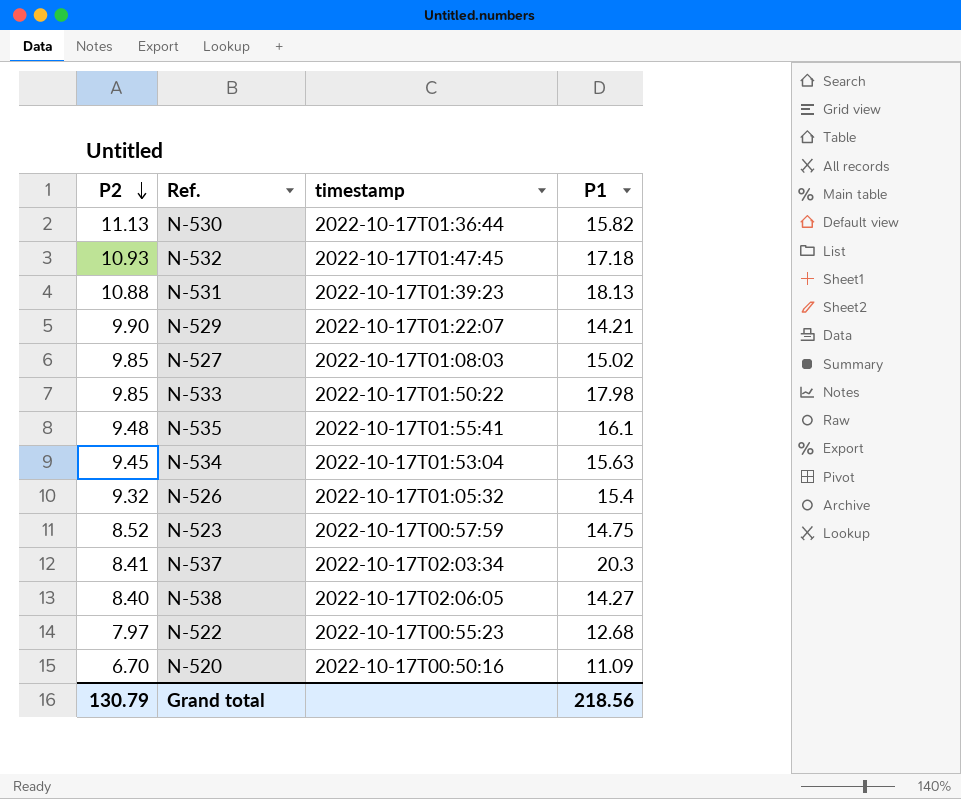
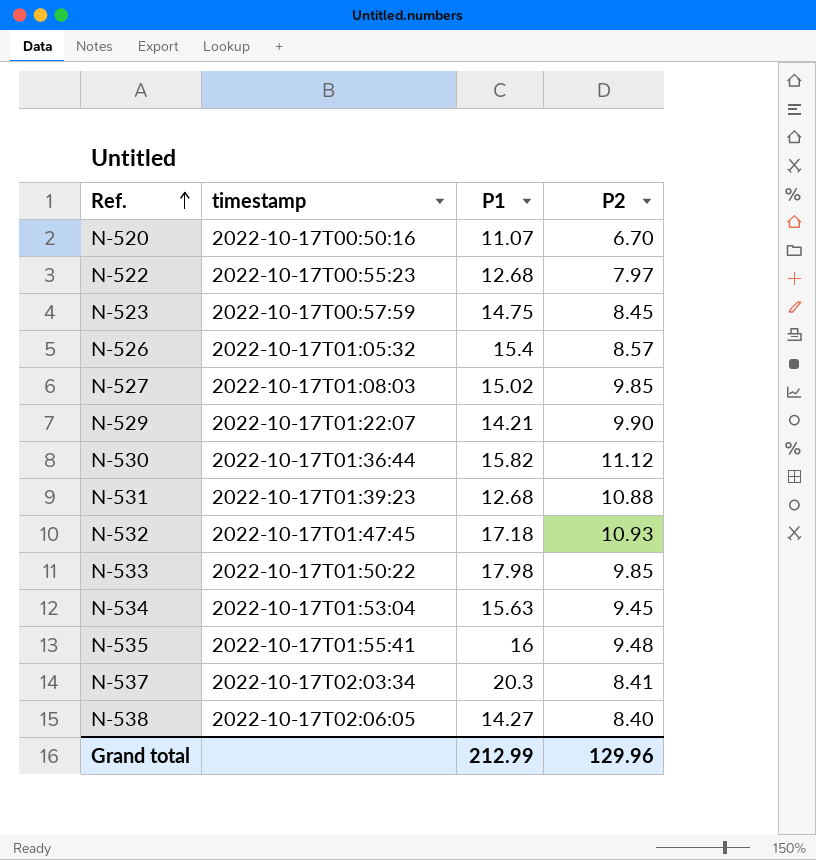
row order: P2 descending -> Ref. ascending
column P2 | position: 1 -> 4
N-520 | P1: 11.09 -> 11.07
N-523 | P2: 8.52 -> 8.45
N-526 | P2: 9.32 -> 8.57
N-530 | P2: 11.13 -> 11.12
N-531 | P1: 18.13 -> 12.68
N-535 | P1: 16.1 -> 16
Grand total | P1: 218.56 -> 212.99
Grand total | P2: 130.79 -> 129.96

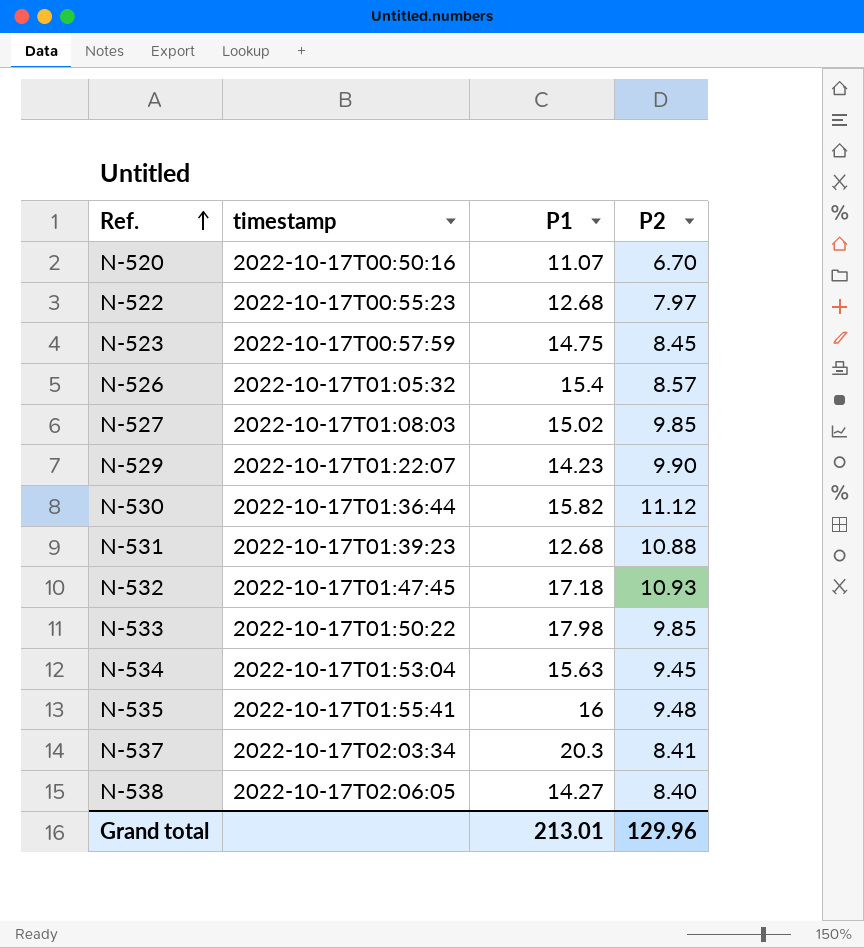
N-529 | P1: 14.21 -> 14.23
Grand total | P1: 212.99 -> 213.01

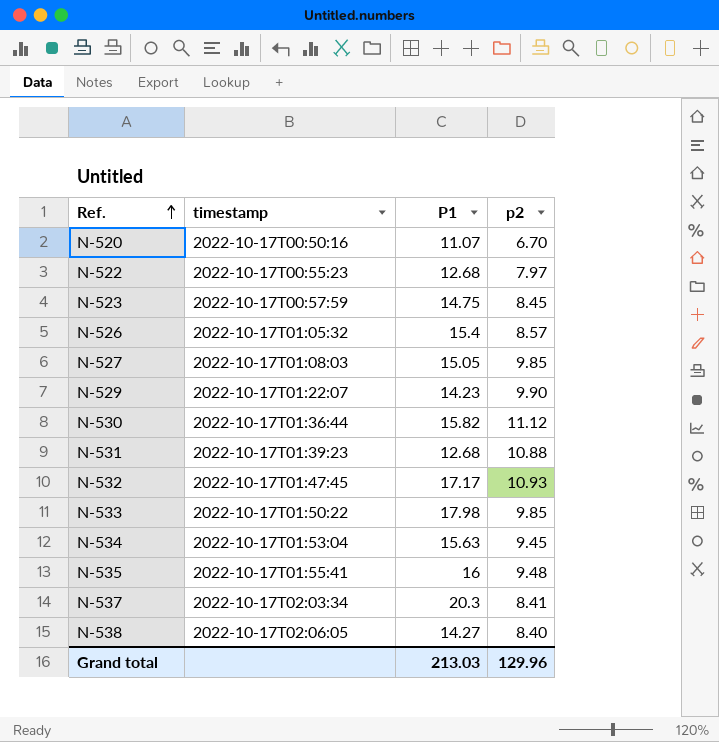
column name: P2 -> p2
N-527 | P1: 15.02 -> 15.05
N-532 | P1: 17.18 -> 17.17
Grand total | P1: 213.01 -> 213.03

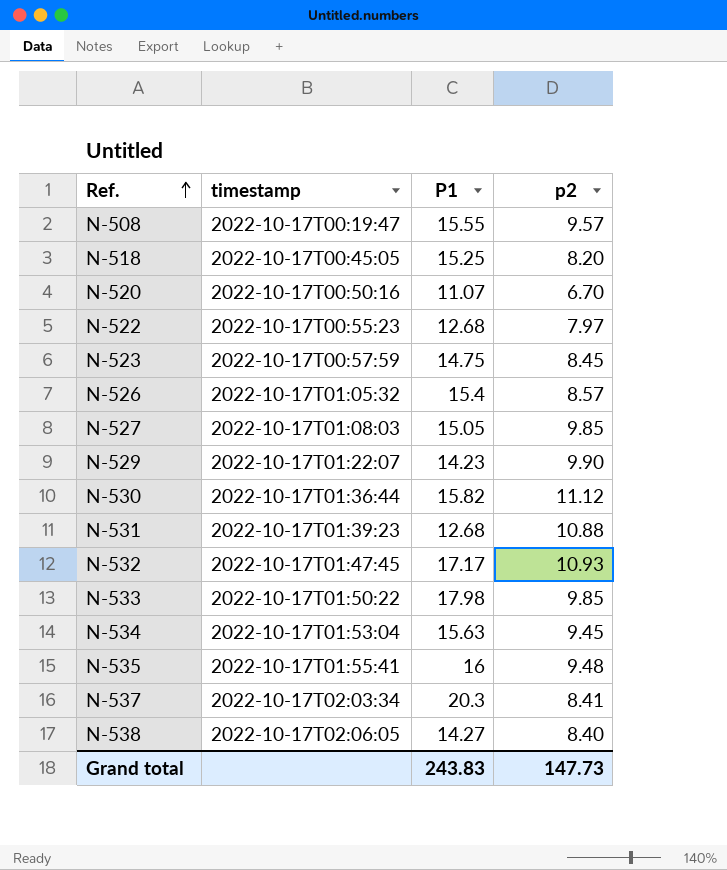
row N-508: none -> 2022-10-17T00:19:47 | 15.55 | 9.57
row N-518: none -> 2022-10-17T00:45:05 | 15.25 | 8.20
Grand total | P1: 213.03 -> 243.83
Grand total | p2: 129.96 -> 147.73

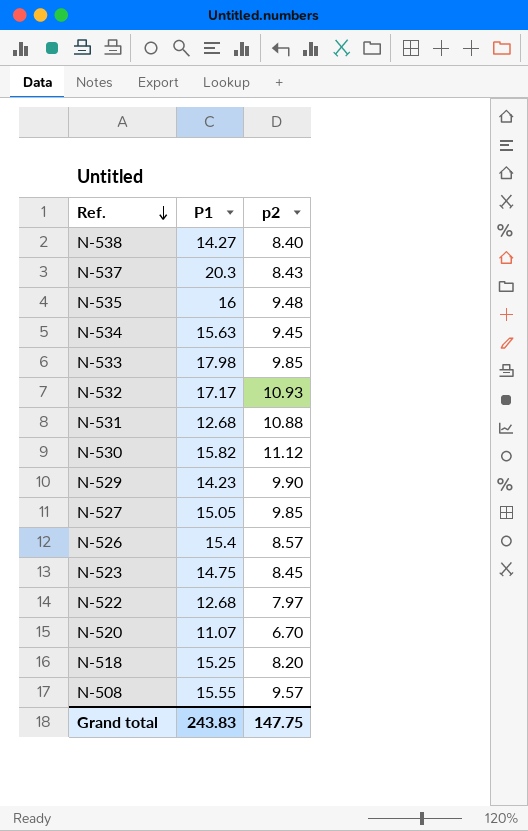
row order: Ref. ascending -> Ref. descending
column timestamp | position: 2 -> none
N-537 | p2: 8.41 -> 8.43
Grand total | p2: 147.73 -> 147.75

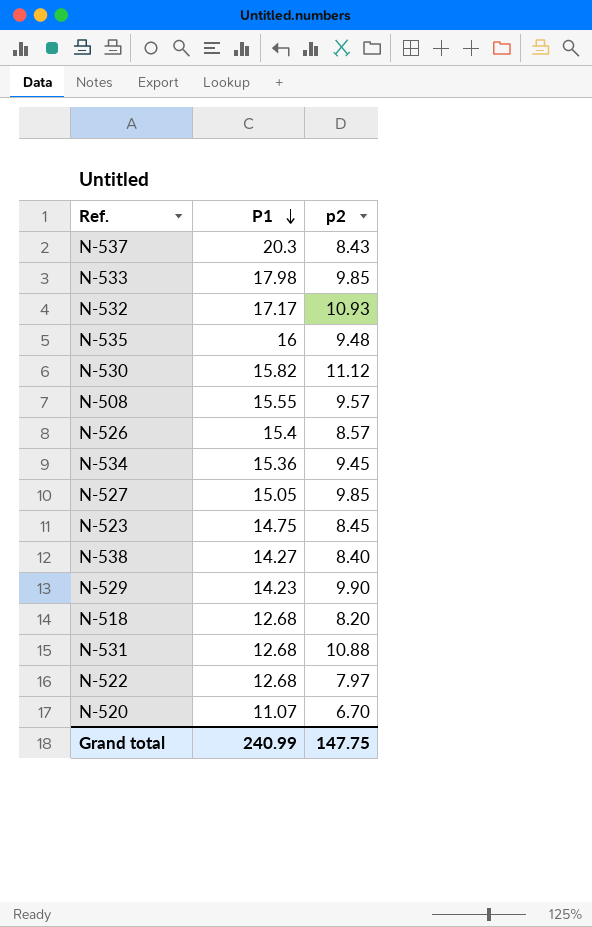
row order: Ref. descending -> P1 descending
N-534 | P1: 15.63 -> 15.36
N-518 | P1: 15.25 -> 12.68
Grand total | P1: 243.83 -> 240.99

